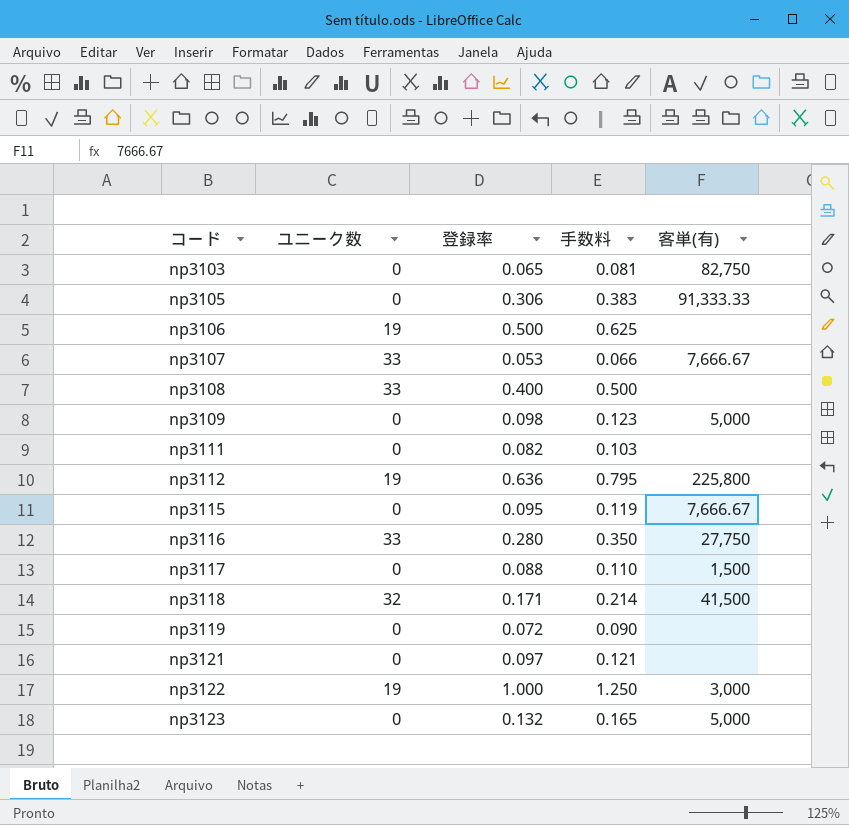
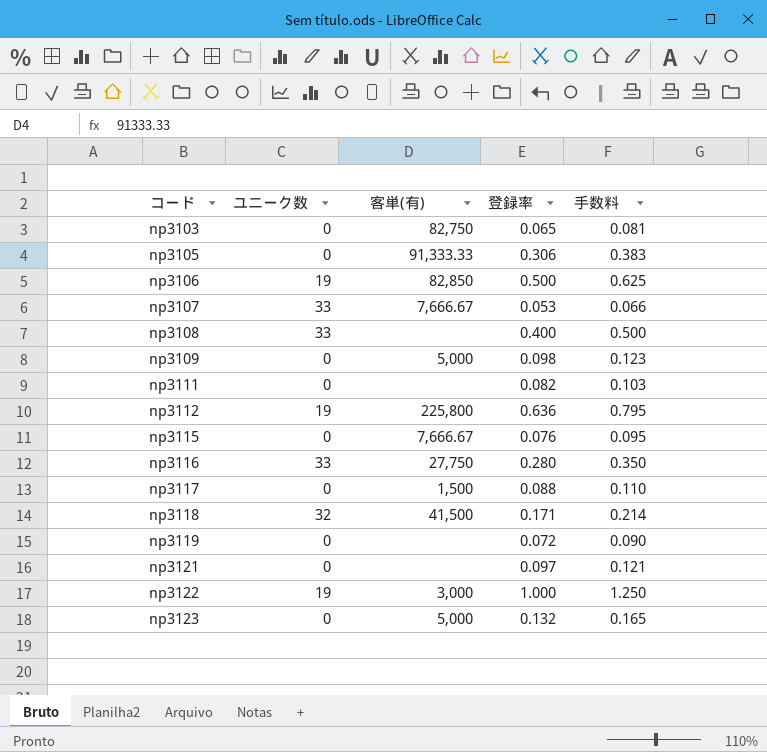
column 客単(有) | position: 5 -> 3
np3106 | 客単(有): none -> 82,850
np3115 | 登録率: 0.095 -> 0.076
np3115 | 手数料: 0.119 -> 0.095

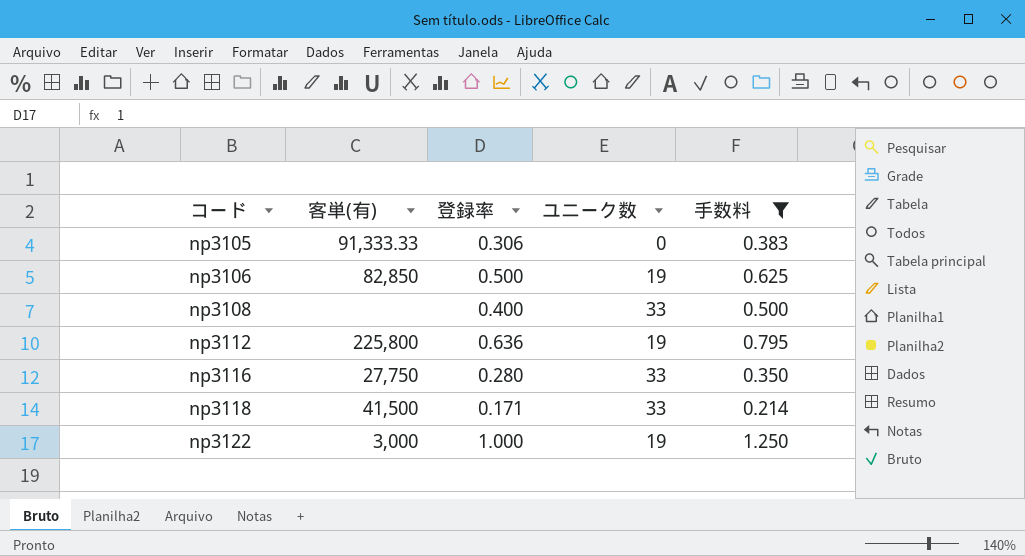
filter: none -> 手数料 >= 0.214
column ユニーク数 | position: 2 -> 4
np3118 | ユニーク数: 32 -> 33

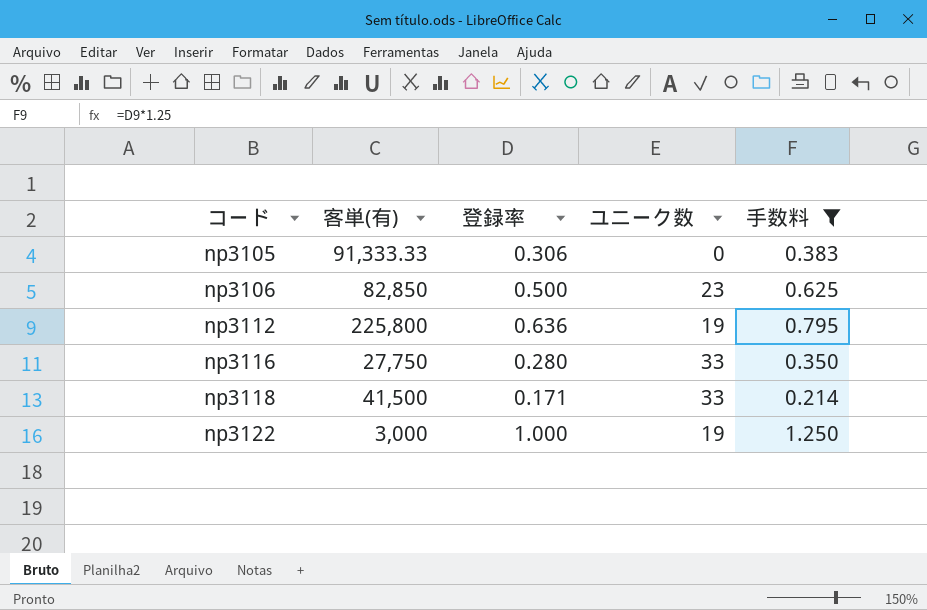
row np3108: none | 0.400 | 33 | 0.500 -> none
np3106 | ユニーク数: 19 -> 23

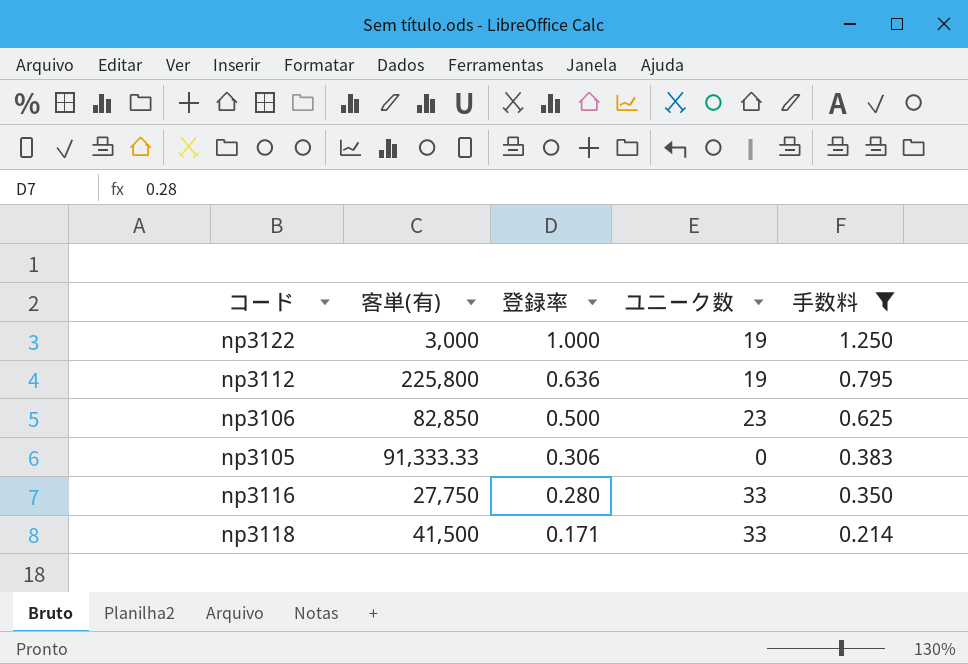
row order: コード ascending -> 登録率 descending

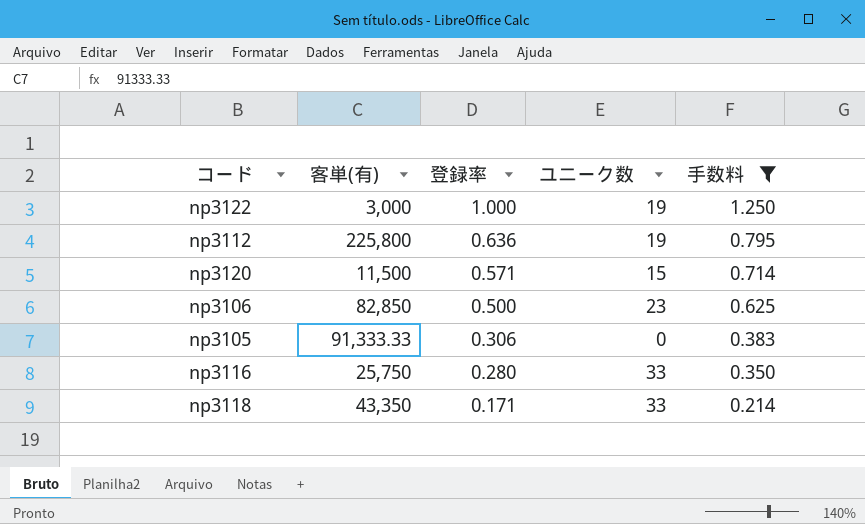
row np3120: none -> 11,500 | 0.571 | 15 | 0.714
np3116 | 客単(有): 27,750 -> 25,750
np3118 | 客単(有): 41,500 -> 43,350

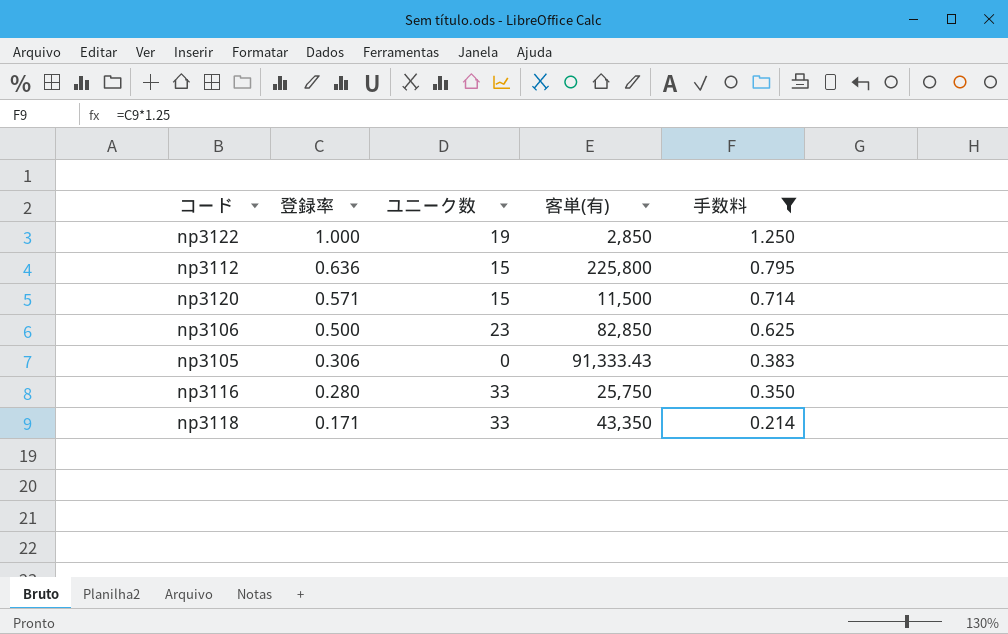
column 客単(有) | position: 2 -> 4
np3122 | 客単(有): 3,000 -> 2,850
np3112 | ユニーク数: 19 -> 15
np3105 | 客単(有): 91,333.33 -> 91,333.43

